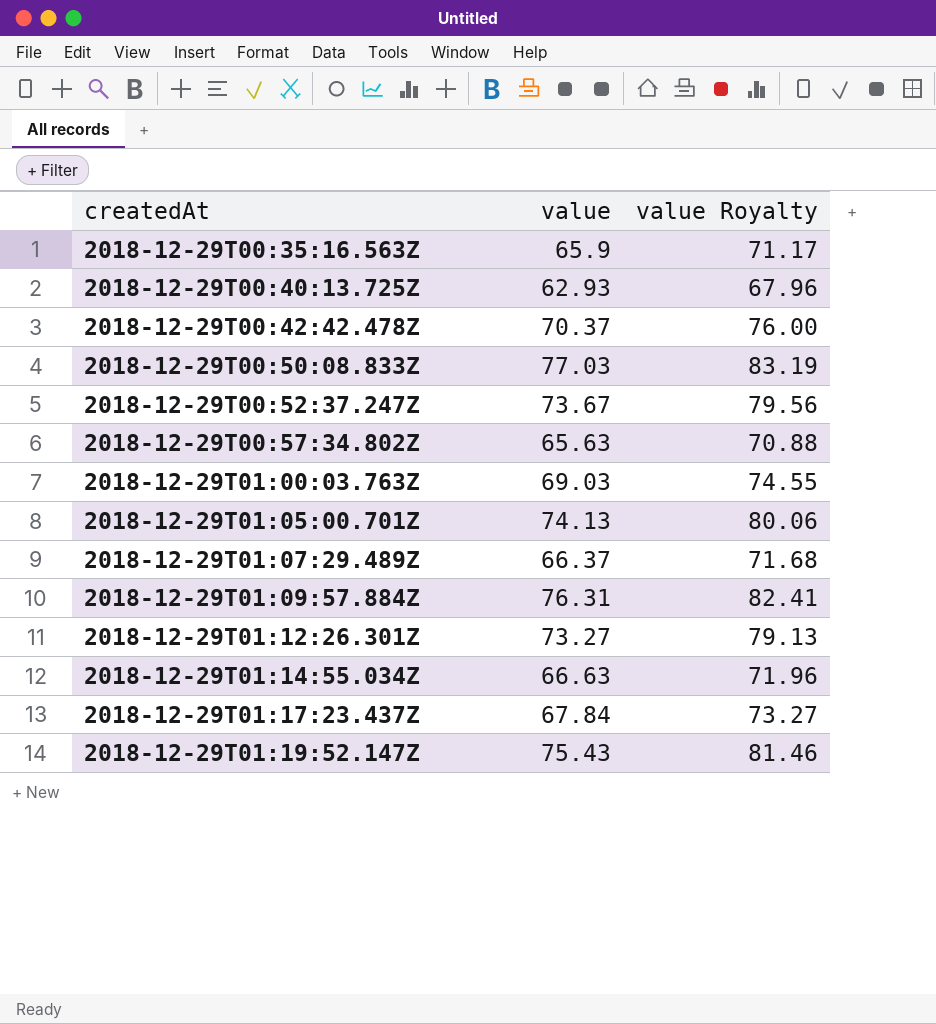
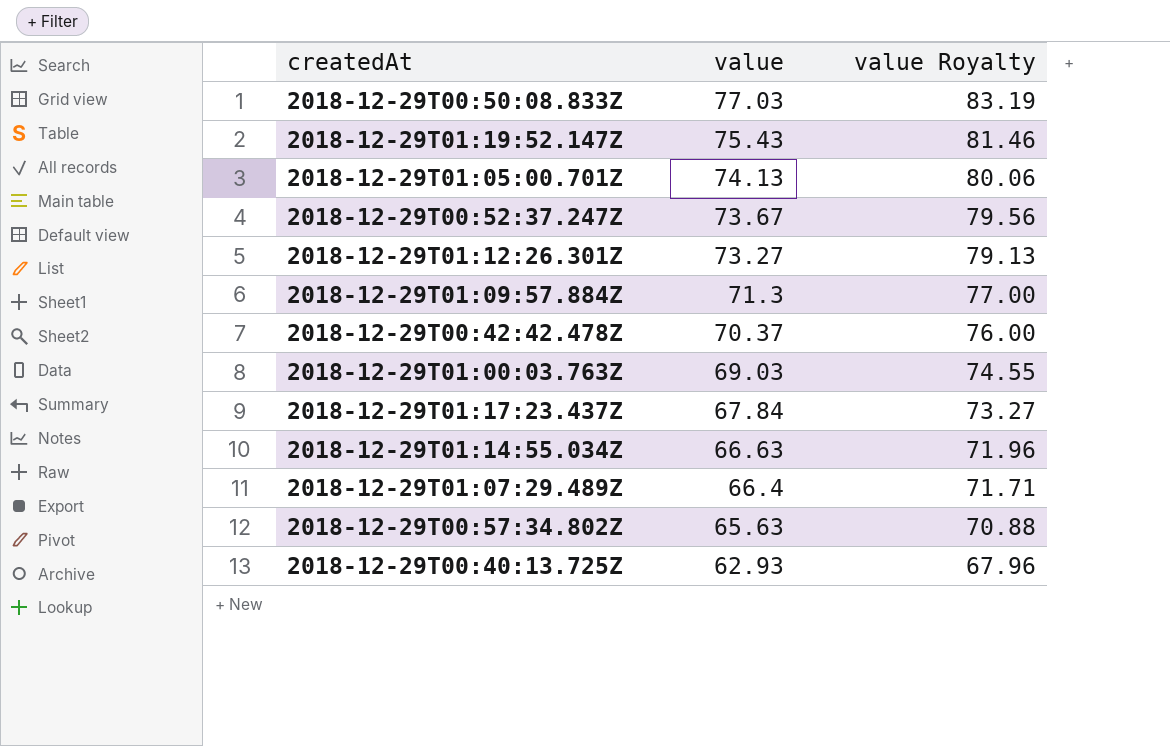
row order: createdAt ascending -> value descending
row 2018-12-29T00:35:16.563Z: 65.9 | 71.17 -> none
2018-12-29T01:09:57.884Z | value: 76.31 -> 71.3
2018-12-29T01:09:57.884Z | value Royalty: 82.41 -> 77.00
2018-12-29T01:07:29.489Z | value: 66.37 -> 66.4
2018-12-29T01:07:29.489Z | value Royalty: 71.68 -> 71.71

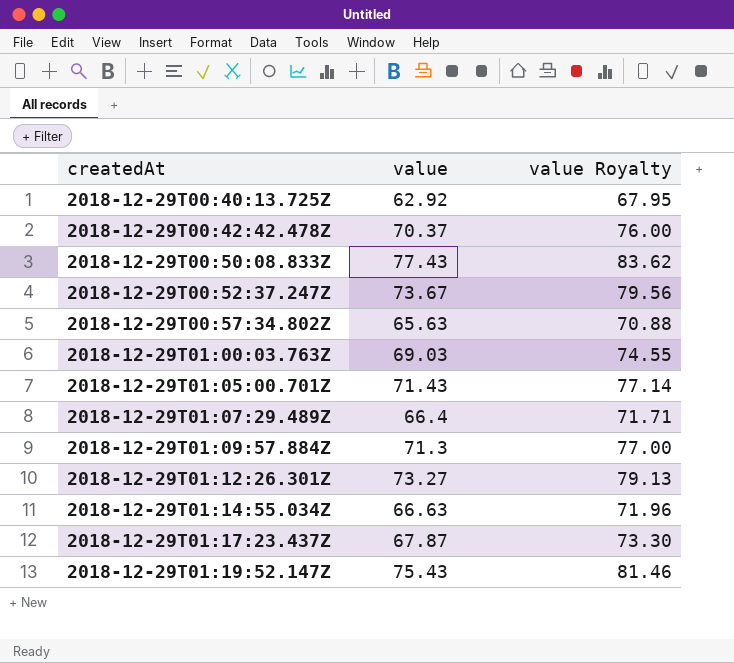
row order: value descending -> createdAt ascending
2018-12-29T00:40:13.725Z | value: 62.93 -> 62.92
2018-12-29T00:40:13.725Z | value Royalty: 67.96 -> 67.95
2018-12-29T00:50:08.833Z | value: 77.03 -> 77.43
2018-12-29T00:50:08.833Z | value Royalty: 83.19 -> 83.62
2018-12-29T01:05:00.701Z | value: 74.13 -> 71.43
2018-12-29T01:05:00.701Z | value Royalty: 80.06 -> 77.14
2018-12-29T01:17:23.437Z | value: 67.84 -> 67.87
2018-12-29T01:17:23.437Z | value Royalty: 73.27 -> 73.30

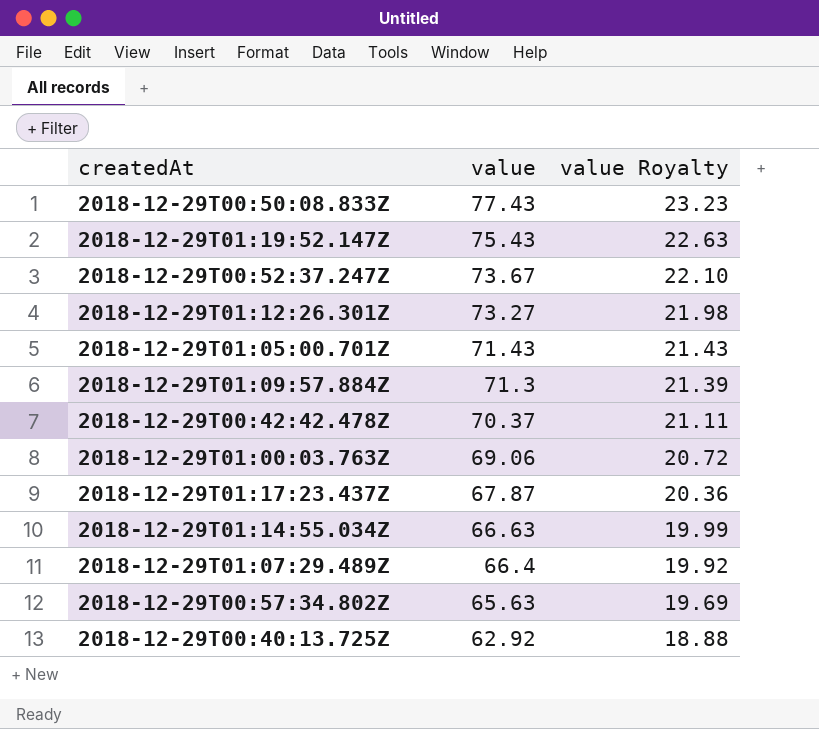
row order: createdAt ascending -> value descending
column value Royalty | formula: [value] * 1.08 -> [value] * 0.3
2018-12-29T01:00:03.763Z | value: 69.03 -> 69.06

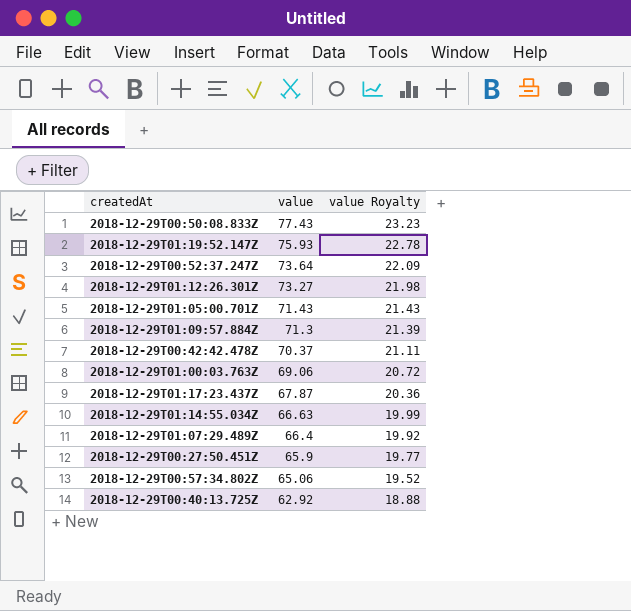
2018-12-29T01:19:52.147Z | value: 75.43 -> 75.93
2018-12-29T01:19:52.147Z | value Royalty: 22.63 -> 22.78
2018-12-29T00:52:37.247Z | value: 73.67 -> 73.64
2018-12-29T00:52:37.247Z | value Royalty: 22.10 -> 22.09
row 2018-12-29T00:27:50.451Z: none -> 65.9 | 19.77
2018-12-29T00:57:34.802Z | value: 65.63 -> 65.06
2018-12-29T00:57:34.802Z | value Royalty: 19.69 -> 19.52

